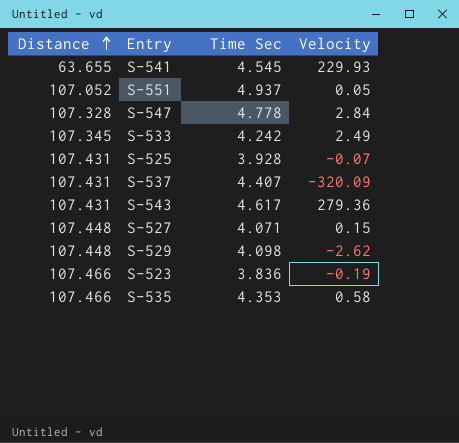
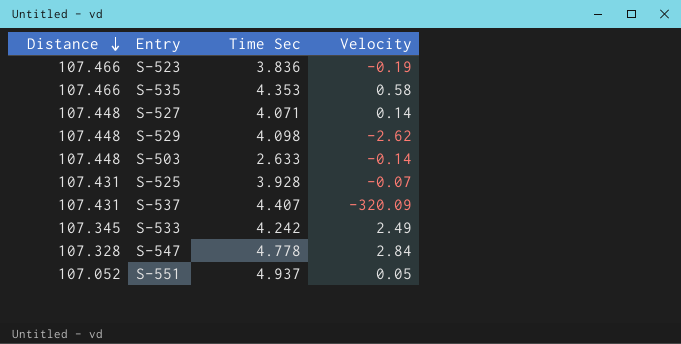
row order: Distance ascending -> Distance descending
row S-541: 63.655 | 4.545 | 229.93 -> none
row S-543: 107.431 | 4.617 | 279.36 -> none
S-527 | Velocity: 0.15 -> 0.14
row S-503: none -> 107.448 | 2.633 | -0.14

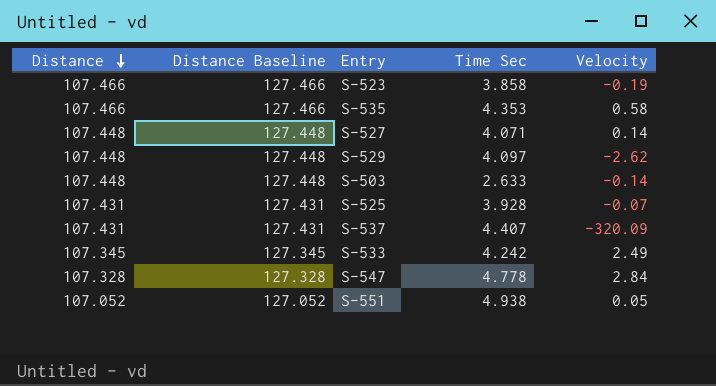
column Distance Baseline | formula: none -> [Distance] + 20
S-523 | Time Sec: 3.836 -> 3.858
S-529 | Time Sec: 4.098 -> 4.097
S-551 | Time Sec: 4.937 -> 4.938

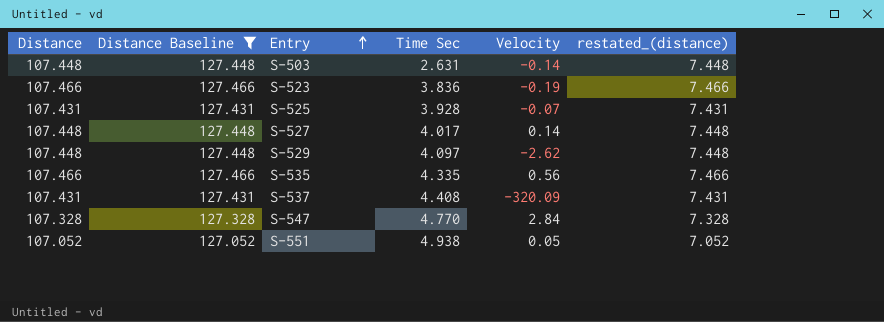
filter: none -> Distance Baseline != 127.345
row order: Distance descending -> Entry ascending
column restated_(distance) | formula: none -> [Distance] - 100
S-503 | Time Sec: 2.633 -> 2.631
S-523 | Time Sec: 3.858 -> 3.836
S-527 | Time Sec: 4.071 -> 4.017
S-535 | Time Sec: 4.353 -> 4.335
S-535 | Velocity: 0.58 -> 0.56
S-537 | Time Sec: 4.407 -> 4.408
S-547 | Time Sec: 4.778 -> 4.770

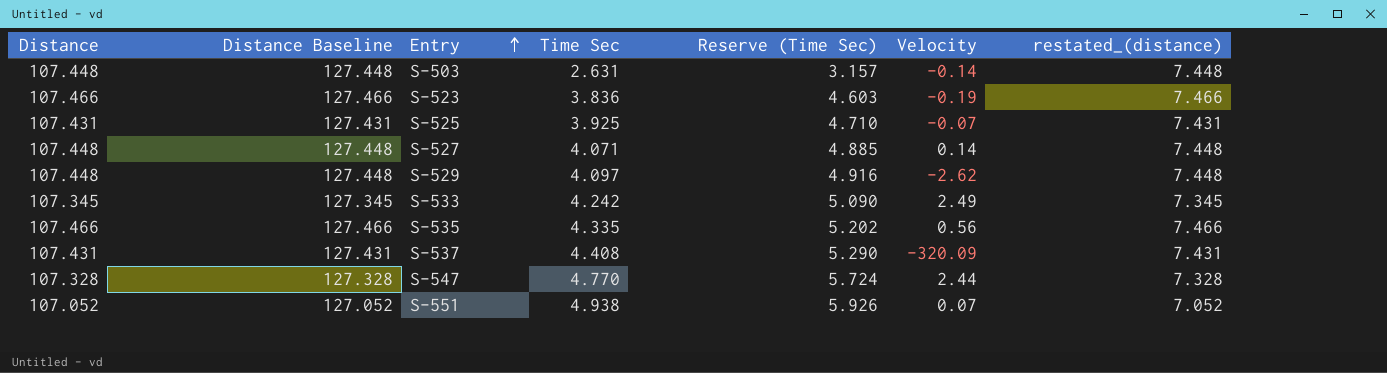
filter: Distance Baseline != 127.345 -> none
column Reserve (Time Sec) | formula: none -> [Time Sec] * 1.2
S-525 | Time Sec: 3.928 -> 3.925
S-527 | Time Sec: 4.017 -> 4.071
S-547 | Velocity: 2.84 -> 2.44
S-551 | Velocity: 0.05 -> 0.07

